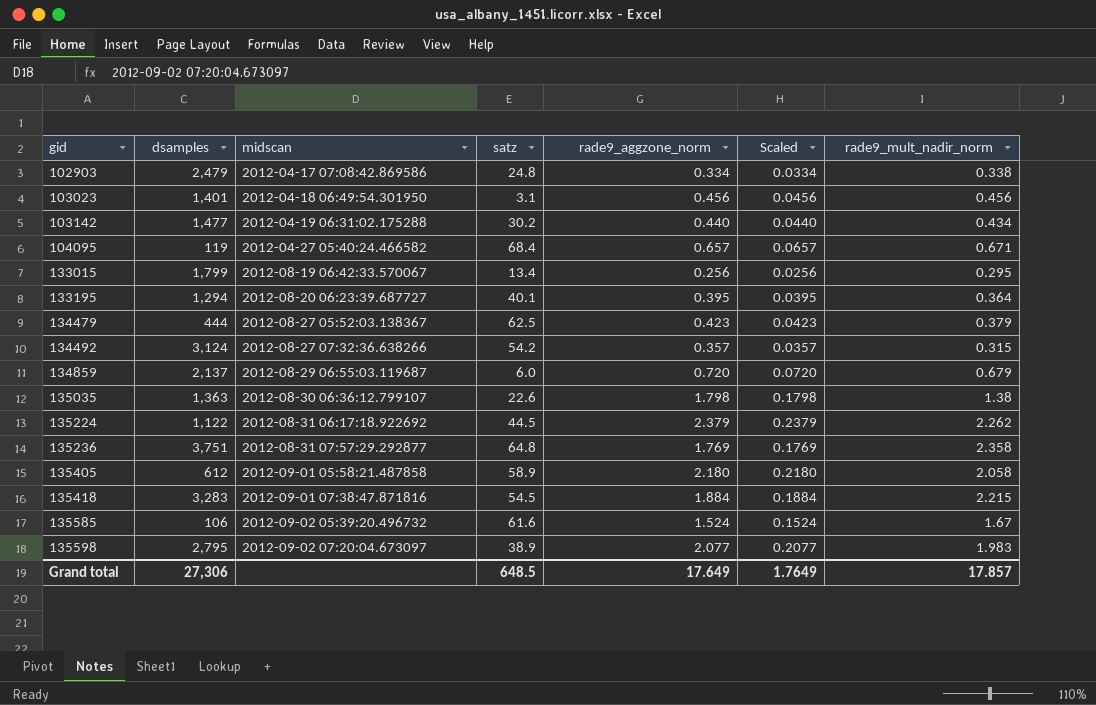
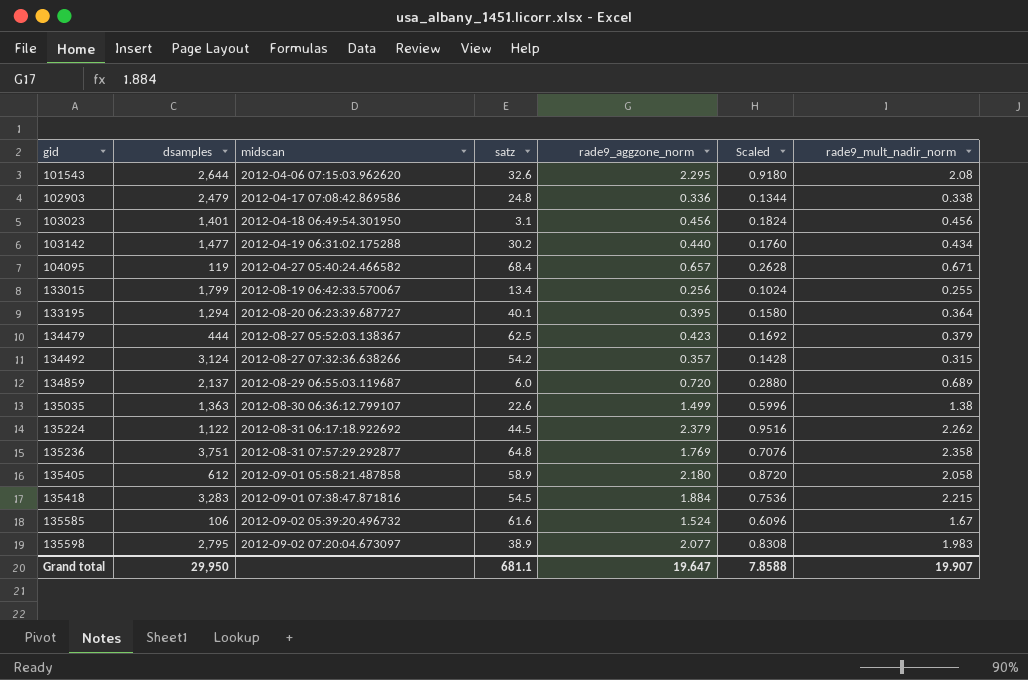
column Scaled | formula: [rade9_aggzone_norm] * 0.1 -> [rade9_aggzone_norm] * 0.4
row 101543: none -> 2,644 | 2012-04-06 07:15:03.962620 | 32.6 | 2.295 | 0.9180 | 2.08
102903 | rade9_aggzone_norm: 0.334 -> 0.336
133015 | rade9_mult_nadir_norm: 0.295 -> 0.255
134859 | rade9_mult_nadir_norm: 0.679 -> 0.689
135035 | rade9_aggzone_norm: 1.798 -> 1.499
Grand total | dsamples: 27,306 -> 29,950
Grand total | satz: 648.5 -> 681.1
Grand total | rade9_aggzone_norm: 17.649 -> 19.647
Grand total | Scaled: 1.7649 -> 7.8588
Grand total | rade9_mult_nadir_norm: 17.857 -> 19.907

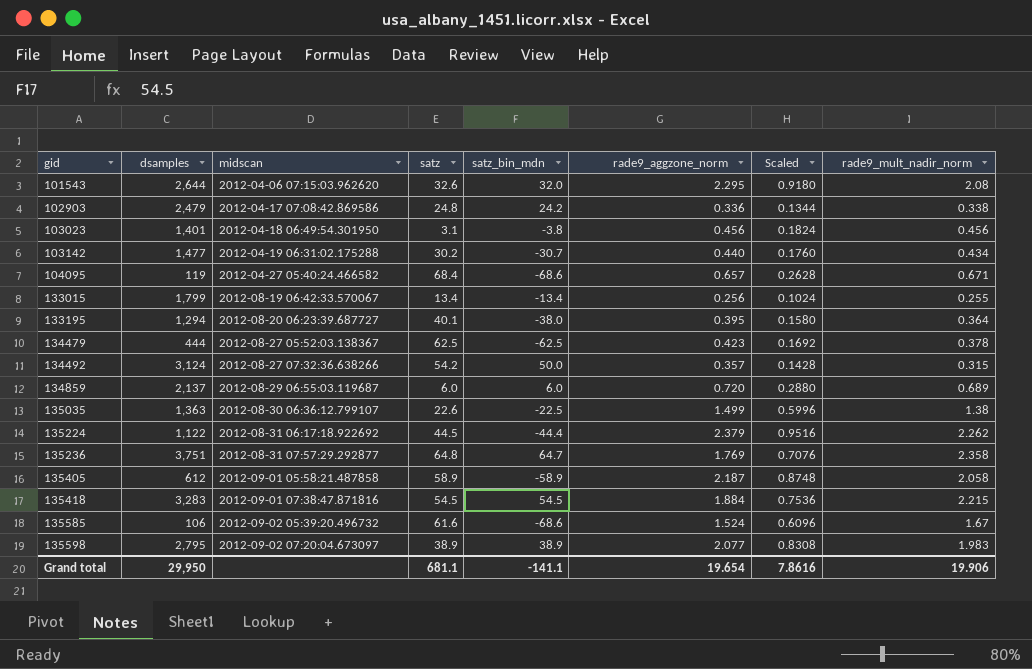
column satz_bin_mdn | position: none -> 5
134479 | rade9_mult_nadir_norm: 0.379 -> 0.378
135405 | rade9_aggzone_norm: 2.180 -> 2.187
135405 | Scaled: 0.8720 -> 0.8748
Grand total | rade9_aggzone_norm: 19.647 -> 19.654
Grand total | Scaled: 7.8588 -> 7.8616
Grand total | rade9_mult_nadir_norm: 19.907 -> 19.906

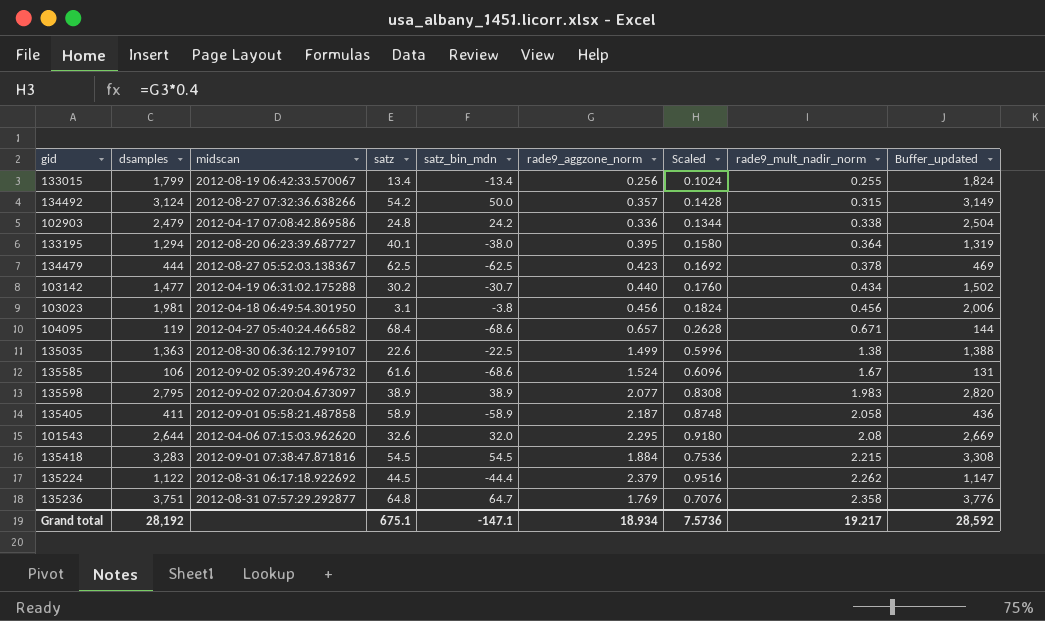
row order: gid ascending -> rade9_mult_nadir_norm ascending
column Buffer_updated | formula: none -> [dsamples] + 25
row 134859: 2,137 | 2012-08-29 06:55:03.119687 | 6.0 | 6.0 | 0.720 | 0.2880 | 0.689 -> none
103023 | dsamples: 1,401 -> 1,981
135405 | dsamples: 612 -> 411
Grand total | dsamples: 29,950 -> 28,192
Grand total | satz: 681.1 -> 675.1
Grand total | satz_bin_mdn: -141.1 -> -147.1
Grand total | rade9_aggzone_norm: 19.654 -> 18.934
Grand total | Scaled: 7.8616 -> 7.5736
Grand total | rade9_mult_nadir_norm: 19.906 -> 19.217

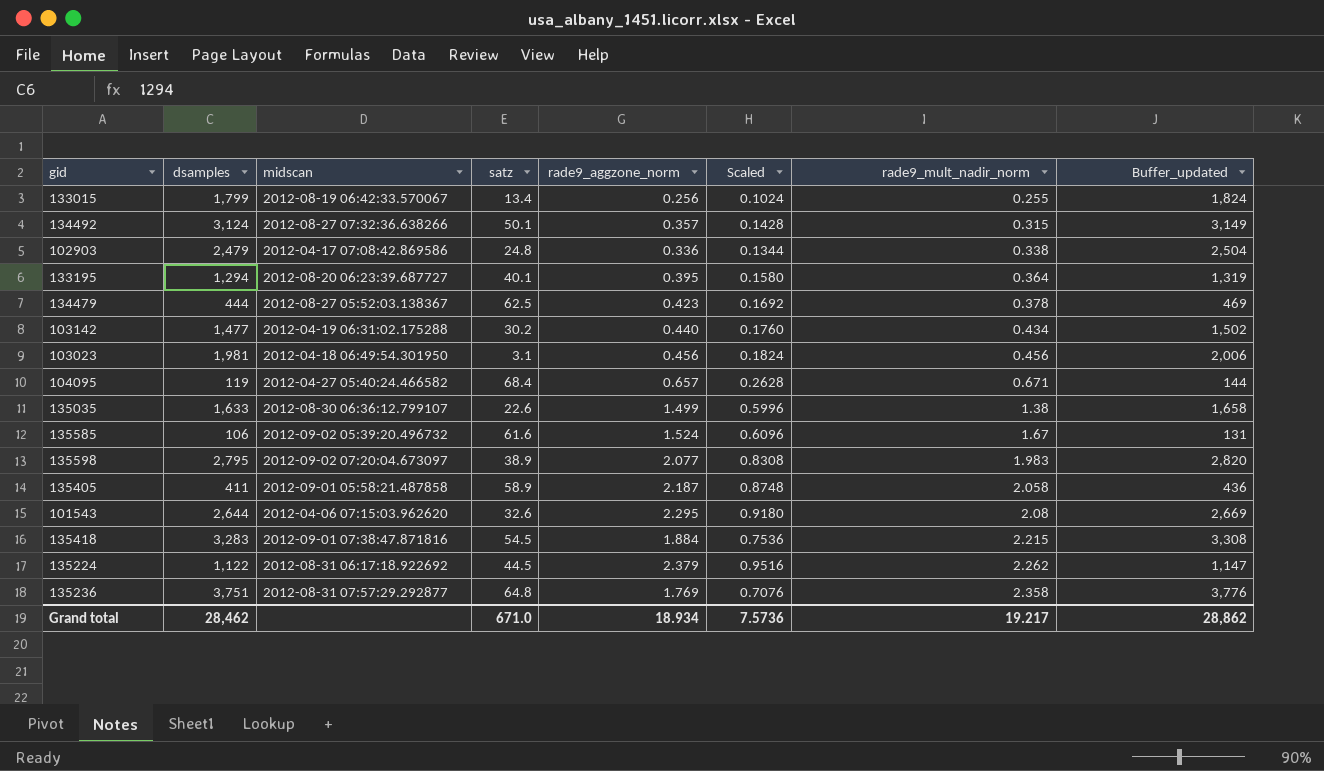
column satz_bin_mdn | position: 5 -> none
134492 | satz: 54.2 -> 50.1
135035 | dsamples: 1,363 -> 1,633
135035 | Buffer_updated: 1,388 -> 1,658
Grand total | dsamples: 28,192 -> 28,462
Grand total | satz: 675.1 -> 671.0
Grand total | Buffer_updated: 28,592 -> 28,862

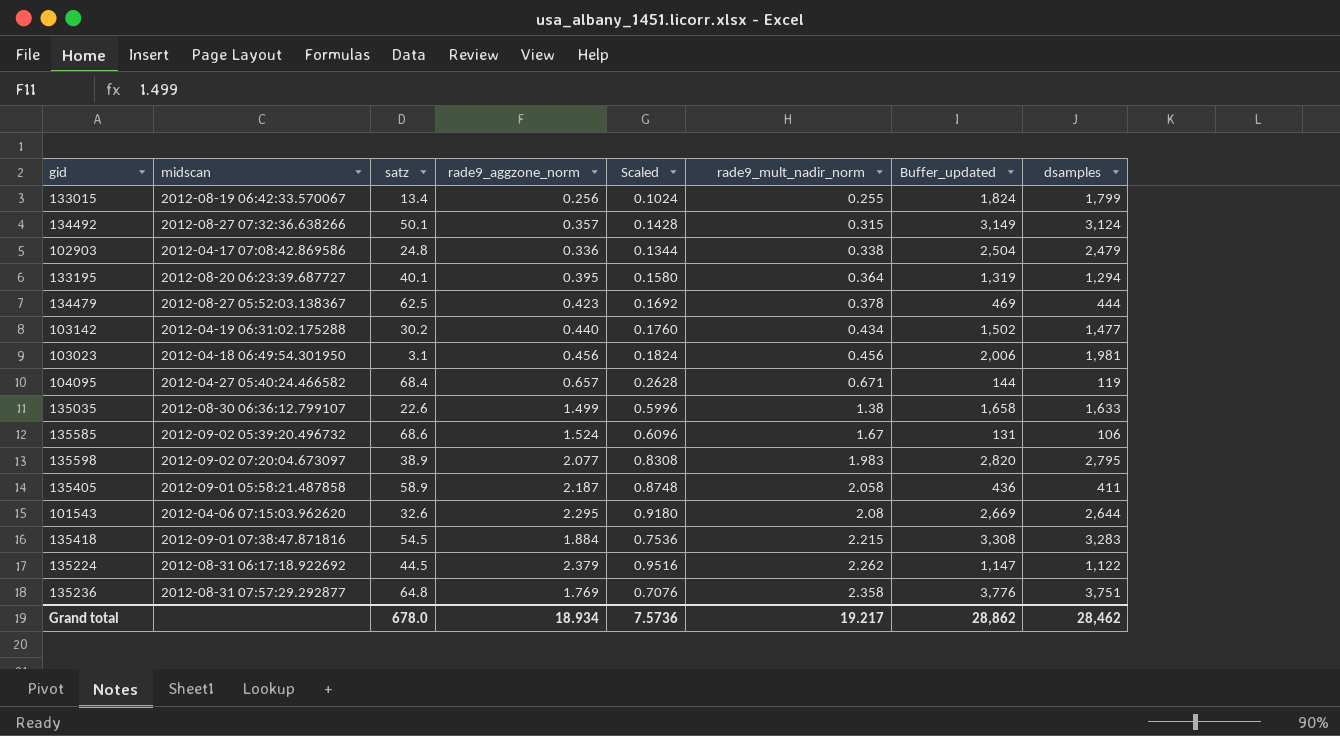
column dsamples | position: 2 -> 8
135585 | satz: 61.6 -> 68.6
Grand total | satz: 671.0 -> 678.0

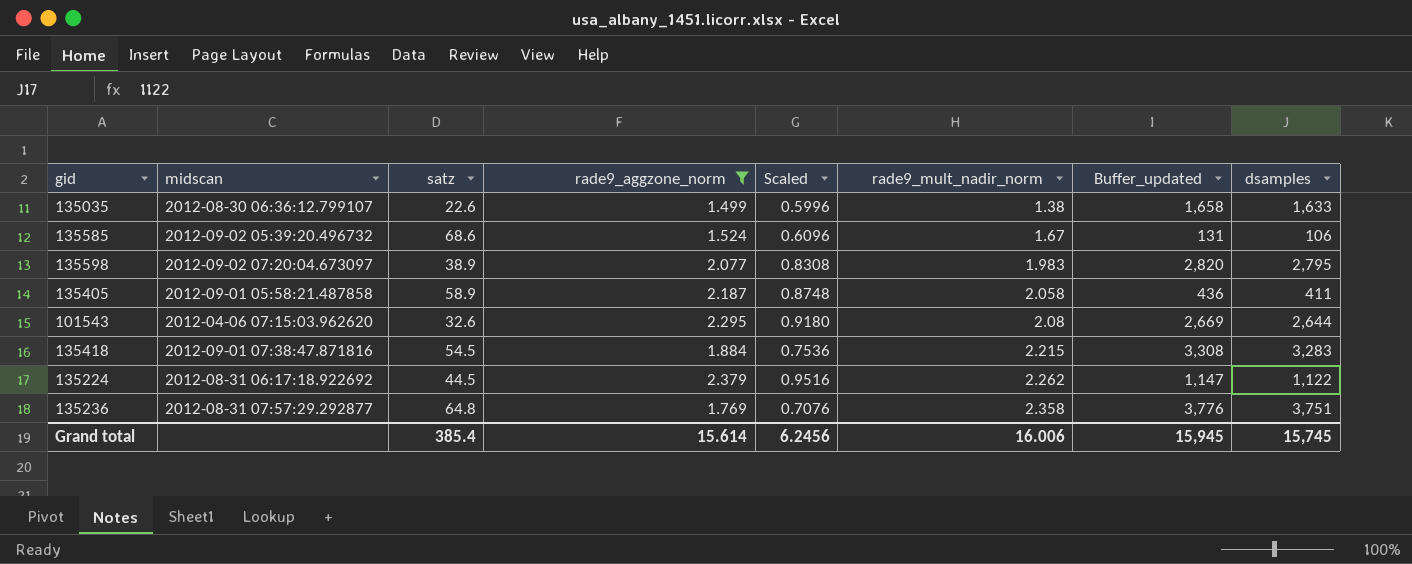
filter: none -> rade9_aggzone_norm >= 1.499
Grand total | satz: 678.0 -> 385.4
Grand total | rade9_aggzone_norm: 18.934 -> 15.614
Grand total | Scaled: 7.5736 -> 6.2456
Grand total | rade9_mult_nadir_norm: 19.217 -> 16.006
Grand total | Buffer_updated: 28,862 -> 15,945
Grand total | dsamples: 28,462 -> 15,745

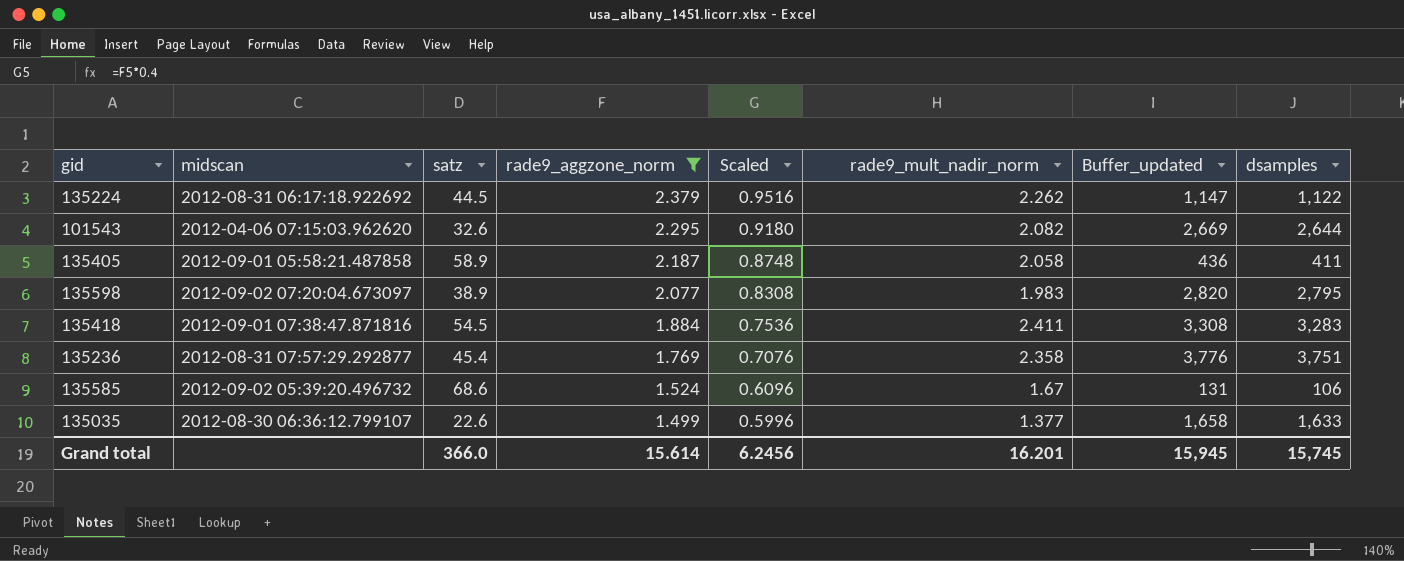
row order: rade9_mult_nadir_norm ascending -> rade9_aggzone_norm descending
101543 | rade9_mult_nadir_norm: 2.08 -> 2.082
135418 | rade9_mult_nadir_norm: 2.215 -> 2.411
135236 | satz: 64.8 -> 45.4
135035 | rade9_mult_nadir_norm: 1.38 -> 1.377
Grand total | satz: 385.4 -> 366.0
Grand total | rade9_mult_nadir_norm: 16.006 -> 16.201

